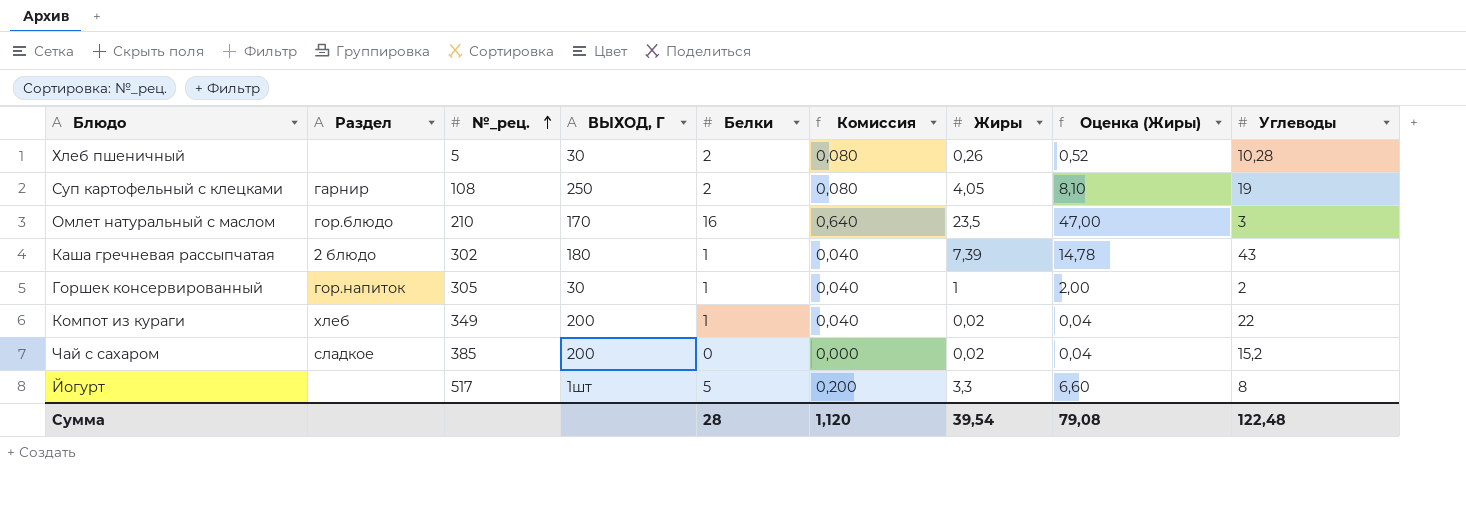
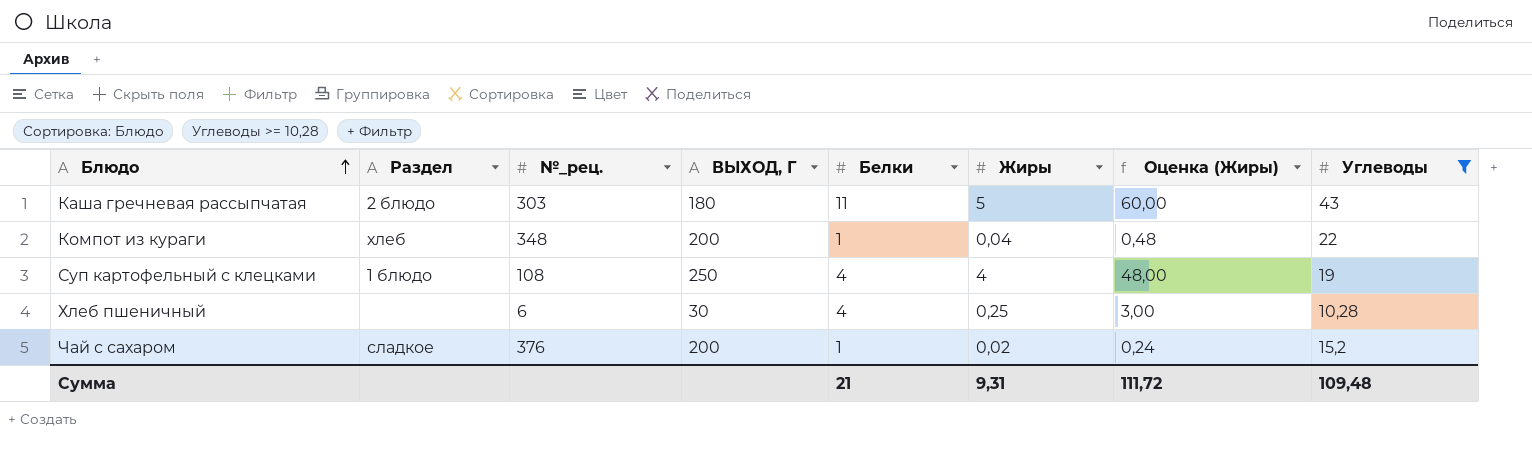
filter: none -> Углеводы >= 10,28
row order: №_рец. ascending -> Блюдо ascending
column Комиссия | formula: [Белки] * 0,04 -> none
column Оценка (Жиры) | formula: [Жиры] * 2 -> [Жиры] * 12
Каша гречневая рассыпчатая | №_рец.: 302 -> 303
Каша гречневая рассыпчатая | Белки: 1 -> 11
Каша гречневая рассыпчатая | Жиры: 7,39 -> 5
Компот из кураги | №_рец.: 349 -> 348
Компот из кураги | Жиры: 0,02 -> 0,04
Суп картофельный с клецками | Раздел: гарнир -> 1 блюдо
Суп картофельный с клецками | Белки: 2 -> 4
Суп картофельный с клецками | Жиры: 4,05 -> 4
Хлеб пшеничный | №_рец.: 5 -> 6
Хлеб пшеничный | Белки: 2 -> 4
Хлеб пшеничный | Жиры: 0,26 -> 0,25
Чай с сахаром | №_рец.: 385 -> 376
Чай с сахаром | Белки: 0 -> 1
Сумма | Белки: 28 -> 21
Сумма | Жиры: 39,54 -> 9,31
Сумма | Оценка (Жиры): 79,08 -> 111,72
Сумма | Углеводы: 122,48 -> 109,48

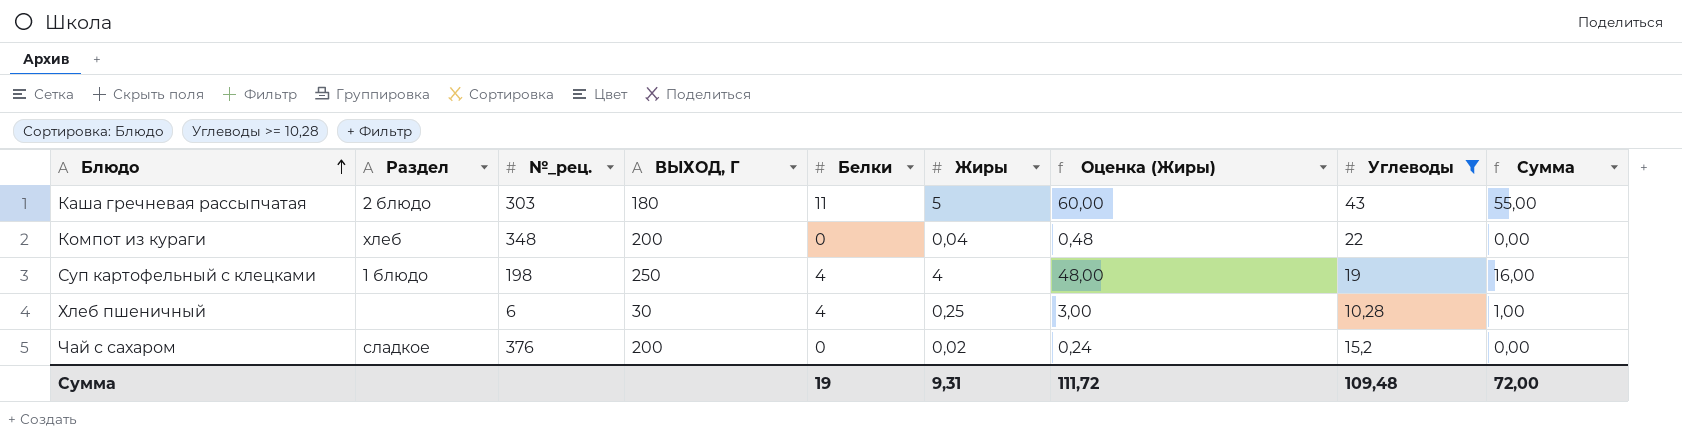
column Сумма | formula: none -> [Белки] * [Жиры]
Компот из кураги | Белки: 1 -> 0
Суп картофельный с клецками | №_рец.: 108 -> 198
Чай с сахаром | Белки: 1 -> 0
Сумма | Белки: 21 -> 19

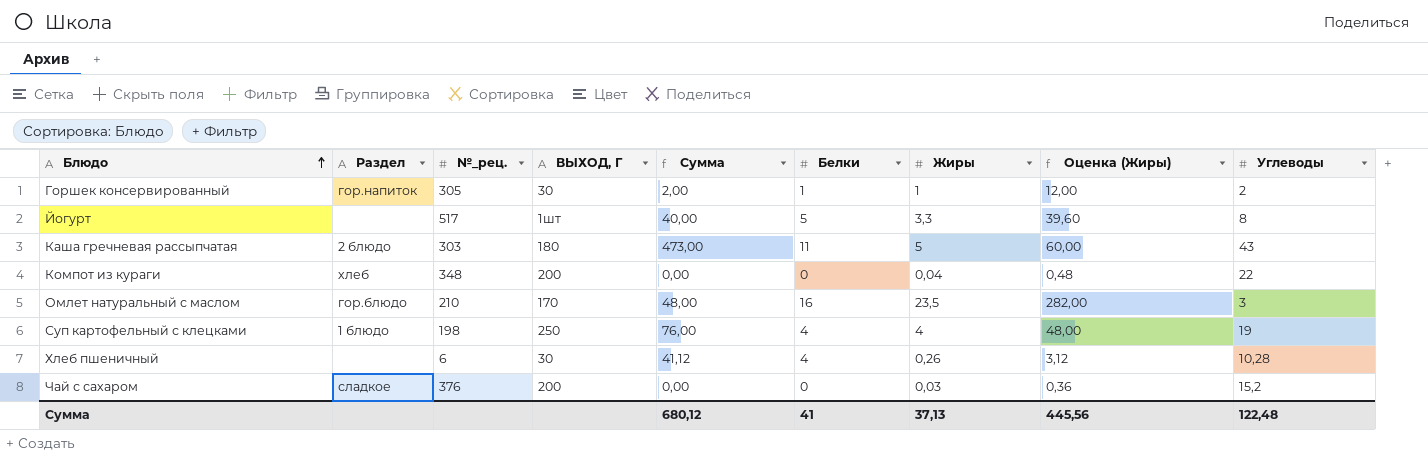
filter: Углеводы >= 10,28 -> none
column Сумма | formula: [Белки] * [Жиры] -> [Белки] * [Углеводы]
column Сумма | position: 9 -> 5
Хлеб пшеничный | Жиры: 0,25 -> 0,26
Хлеб пшеничный | Оценка (Жиры): 3,00 -> 3,12
Чай с сахаром | Жиры: 0,02 -> 0,03
Чай с сахаром | Оценка (Жиры): 0,24 -> 0,36
Сумма | Сумма: 72,00 -> 680,12
Сумма | Белки: 19 -> 41
Сумма | Жиры: 9,31 -> 37,13
Сумма | Оценка (Жиры): 111,72 -> 445,56
Сумма | Углеводы: 109,48 -> 122,48

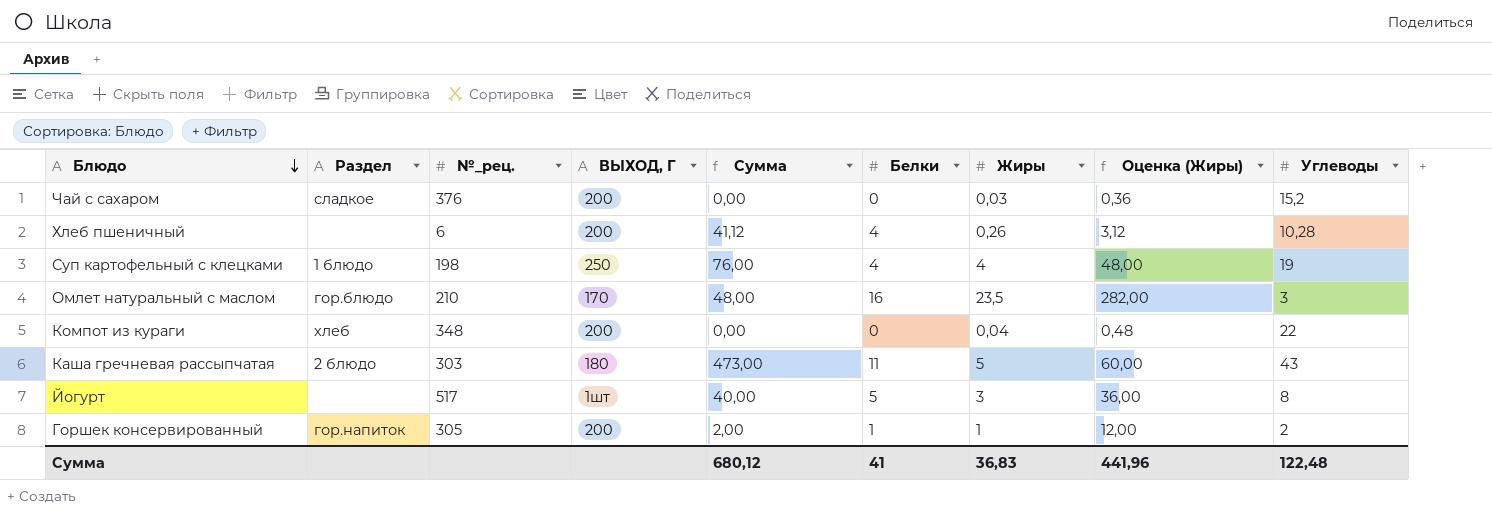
row order: Блюдо ascending -> Блюдо descending
Хлеб пшеничный | ВЫХОД, Г: 30 -> 200
Йогурт | Жиры: 3,3 -> 3
Йогурт | Оценка (Жиры): 39,60 -> 36,00
Горшек консервированный | ВЫХОД, Г: 30 -> 200
Сумма | Жиры: 37,13 -> 36,83
Сумма | Оценка (Жиры): 445,56 -> 441,96

